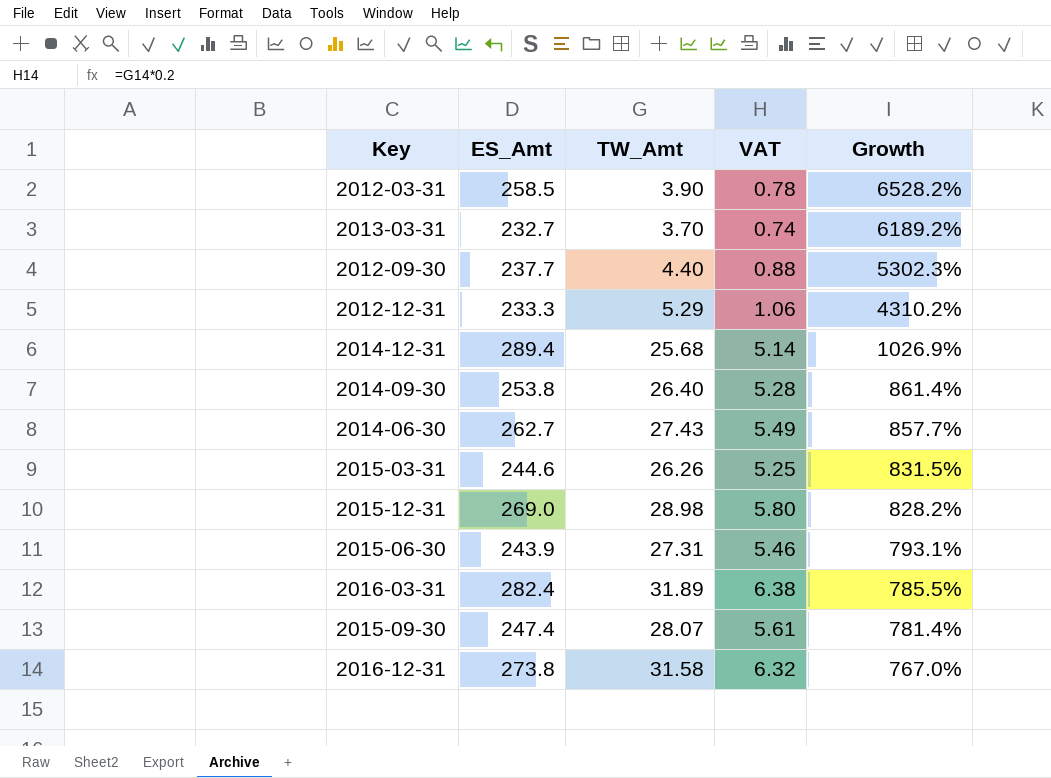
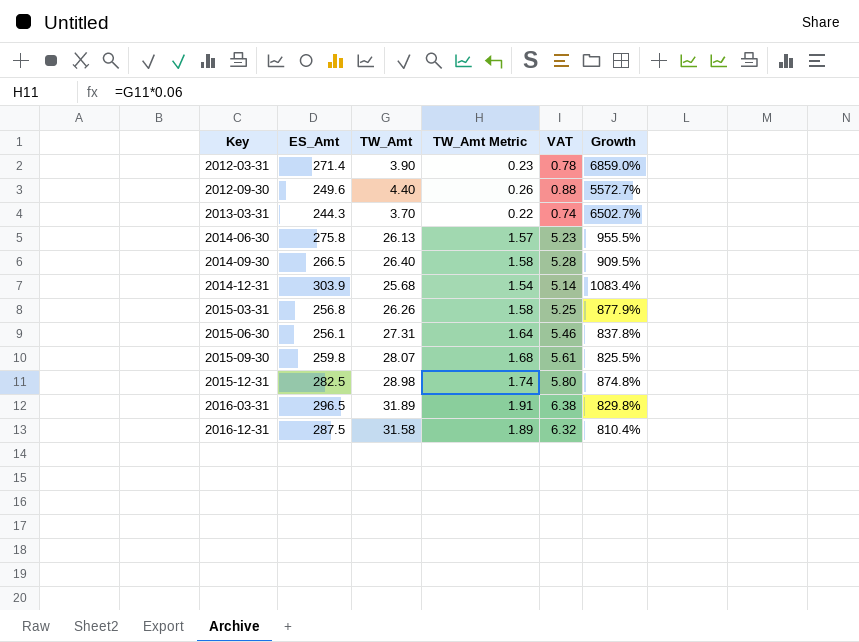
row order: Growth descending -> Key ascending
column TW_Amt Metric | formula: none -> [TW_Amt] * 0.06
row 2012-12-31: 233.3 | 5.29 | 1.06 | 4310.2% -> none
2012-03-31 | ES_Amt: 258.5 -> 271.4
2012-03-31 | Growth: 6528.2% -> 6859.0%
2012-09-30 | ES_Amt: 237.7 -> 249.6
2012-09-30 | Growth: 5302.3% -> 5572.7%
2013-03-31 | ES_Amt: 232.7 -> 244.3
2013-03-31 | Growth: 6189.2% -> 6502.7%
2014-06-30 | ES_Amt: 262.7 -> 275.8
2014-06-30 | TW_Amt: 27.43 -> 26.13
2014-06-30 | VAT: 5.49 -> 5.23
2014-06-30 | Growth: 857.7% -> 955.5%
2014-09-30 | ES_Amt: 253.8 -> 266.5
2014-09-30 | Growth: 861.4% -> 909.5%
2014-12-31 | ES_Amt: 289.4 -> 303.9
2014-12-31 | Growth: 1026.9% -> 1083.4%
2015-03-31 | ES_Amt: 244.6 -> 256.8
2015-03-31 | Growth: 831.5% -> 877.9%
2015-06-30 | ES_Amt: 243.9 -> 256.1
2015-06-30 | Growth: 793.1% -> 837.8%
2015-09-30 | ES_Amt: 247.4 -> 259.8
2015-09-30 | Growth: 781.4% -> 825.5%
2015-12-31 | ES_Amt: 269.0 -> 282.5
2015-12-31 | Growth: 828.2% -> 874.8%
2016-03-31 | ES_Amt: 282.4 -> 296.5
2016-03-31 | Growth: 785.5% -> 829.8%
2016-12-31 | ES_Amt: 273.8 -> 287.5
2016-12-31 | Growth: 767.0% -> 810.4%

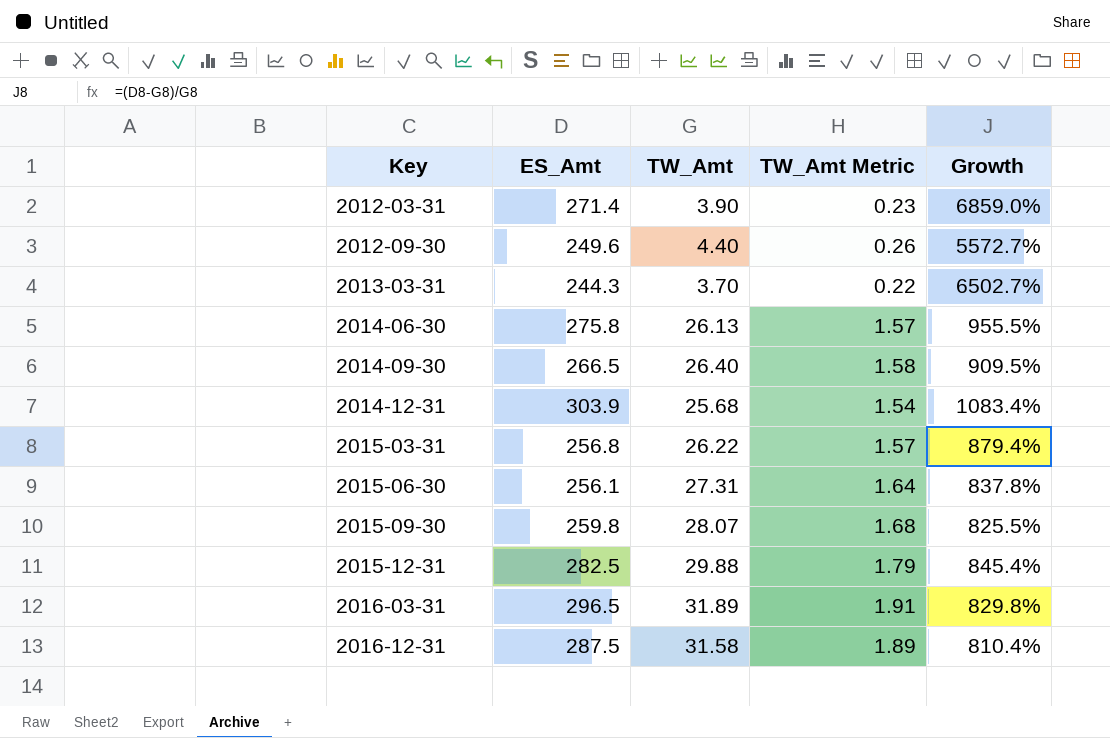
column VAT | formula: [TW_Amt] * 0.2 -> none
2015-03-31 | TW_Amt: 26.26 -> 26.22
2015-03-31 | TW_Amt Metric: 1.58 -> 1.57
2015-03-31 | Growth: 877.9% -> 879.4%
2015-12-31 | TW_Amt: 28.98 -> 29.88
2015-12-31 | TW_Amt Metric: 1.74 -> 1.79
2015-12-31 | Growth: 874.8% -> 845.4%

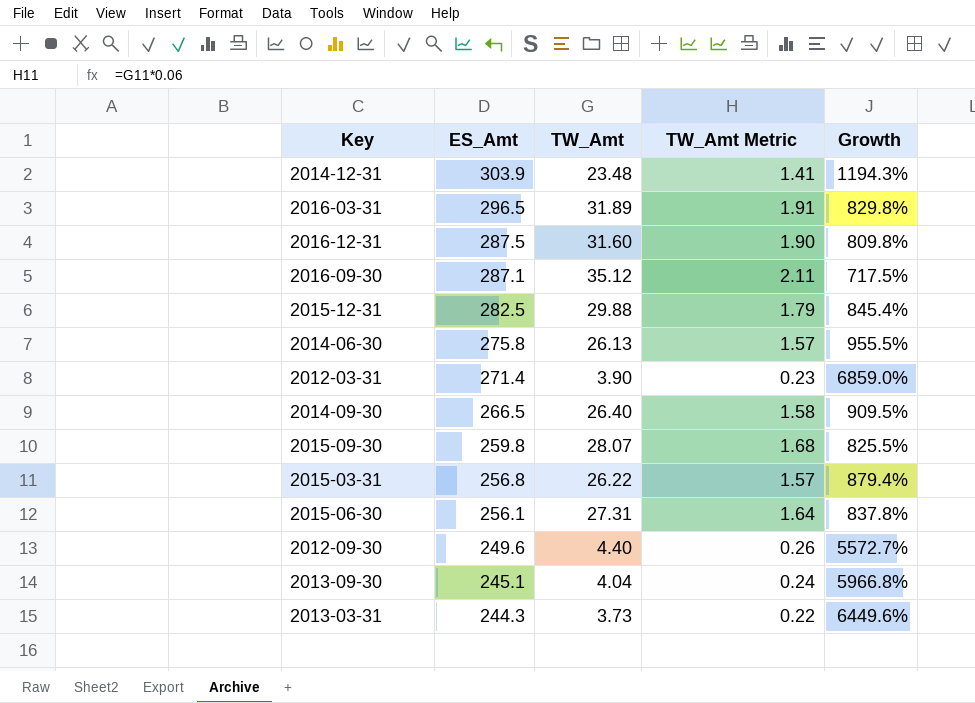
row order: Key ascending -> ES_Amt descending
2014-12-31 | TW_Amt: 25.68 -> 23.48
2014-12-31 | TW_Amt Metric: 1.54 -> 1.41
2014-12-31 | Growth: 1083.4% -> 1194.3%
2016-12-31 | TW_Amt: 31.58 -> 31.60
2016-12-31 | TW_Amt Metric: 1.89 -> 1.90
2016-12-31 | Growth: 810.4% -> 809.8%
row 2016-09-30: none -> 287.1 | 35.12 | 2.11 | 717.5%
row 2013-09-30: none -> 245.1 | 4.04 | 0.24 | 5966.8%
2013-03-31 | TW_Amt: 3.70 -> 3.73
2013-03-31 | Growth: 6502.7% -> 6449.6%

